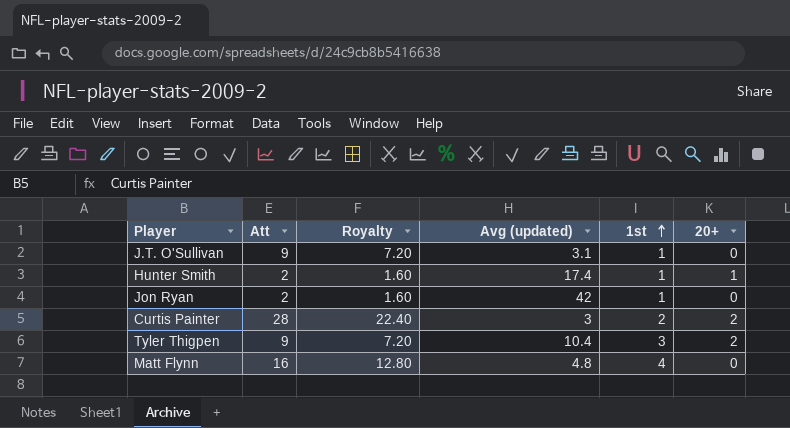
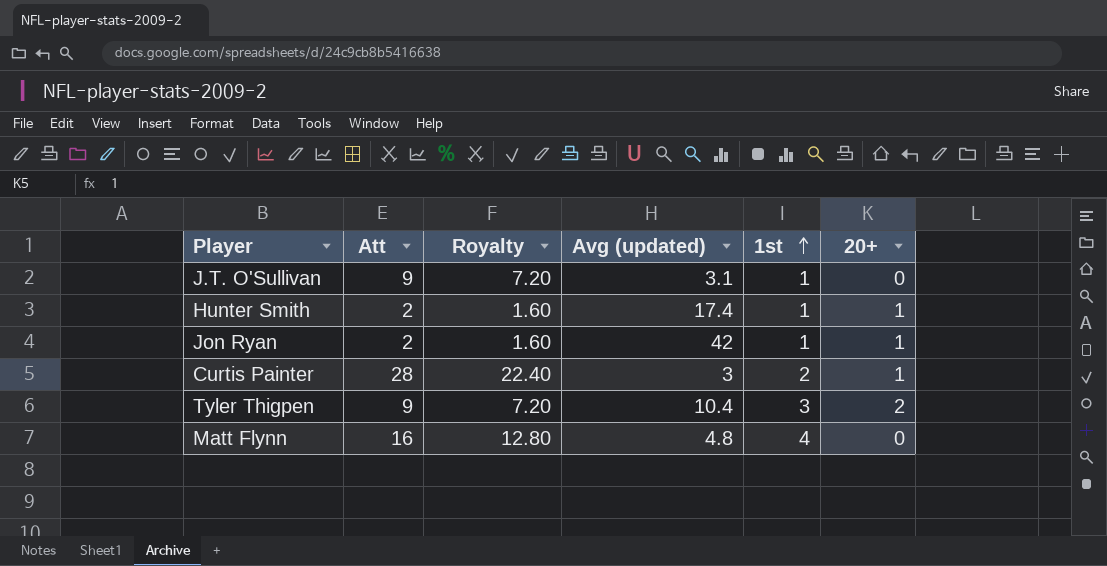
Jon Ryan | 20+: 0 -> 1
Curtis Painter | 20+: 2 -> 1

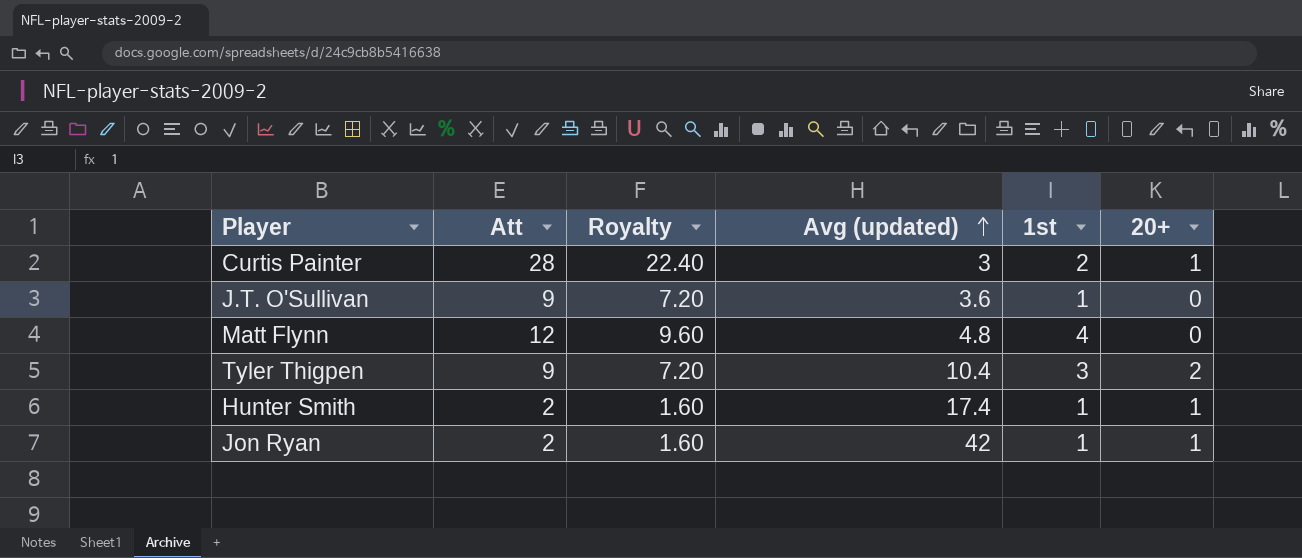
row order: 1st ascending -> Avg (updated) ascending
J.T. O'Sullivan | Avg (updated): 3.1 -> 3.6
Matt Flynn | Att: 16 -> 12
Matt Flynn | Royalty: 12.80 -> 9.60

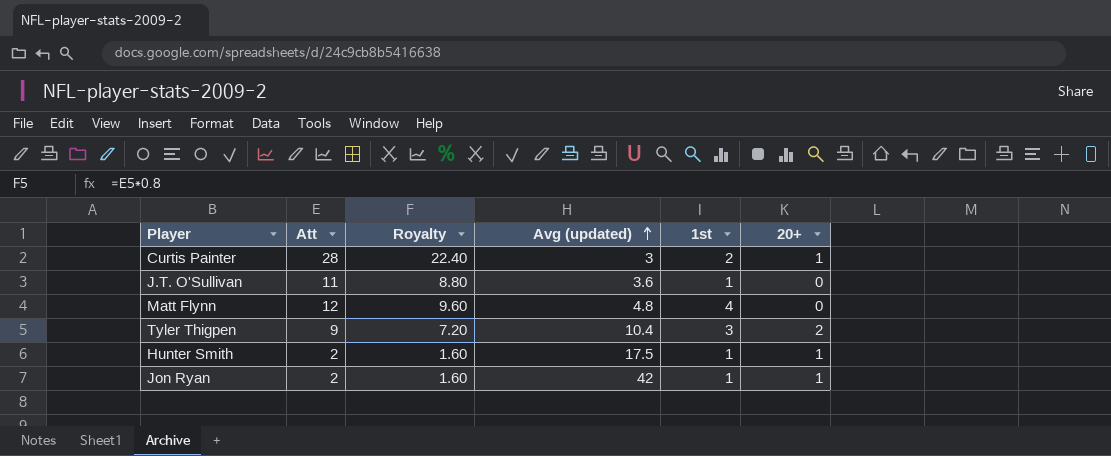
J.T. O'Sullivan | Att: 9 -> 11
J.T. O'Sullivan | Royalty: 7.20 -> 8.80
Hunter Smith | Avg (updated): 17.4 -> 17.5

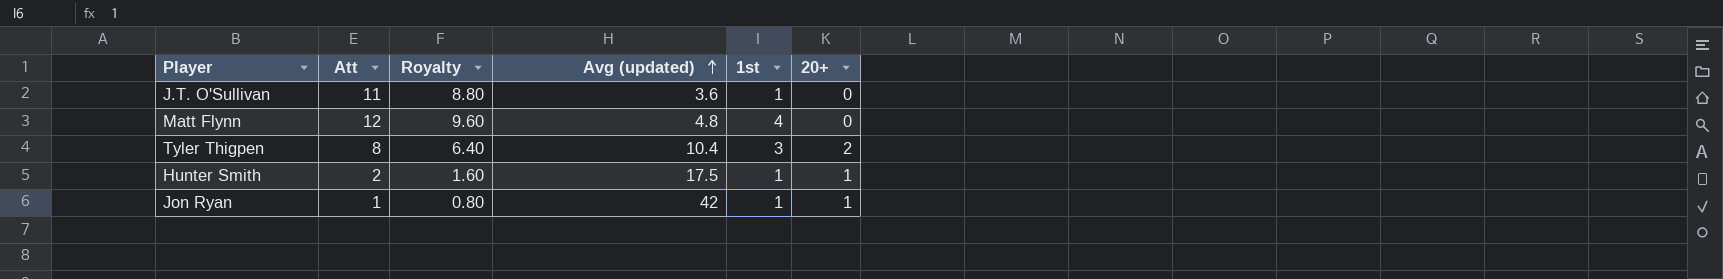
row Curtis Painter: 28 | 22.40 | 3 | 2 | 1 -> none
Tyler Thigpen | Att: 9 -> 8
Tyler Thigpen | Royalty: 7.20 -> 6.40
Jon Ryan | Att: 2 -> 1
Jon Ryan | Royalty: 1.60 -> 0.80

